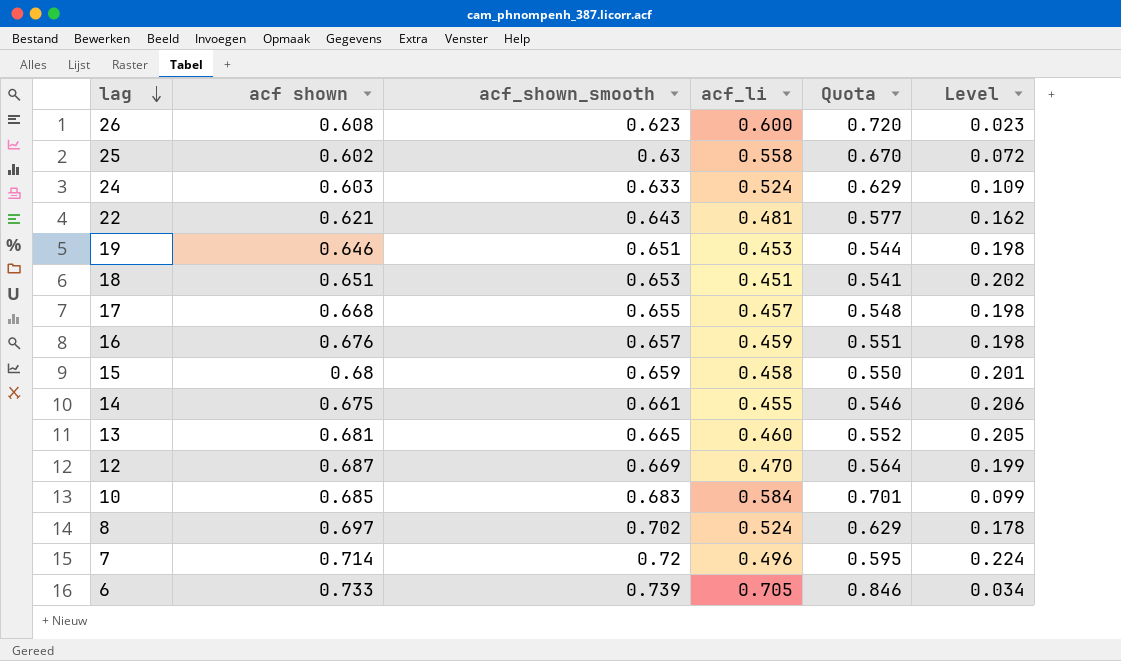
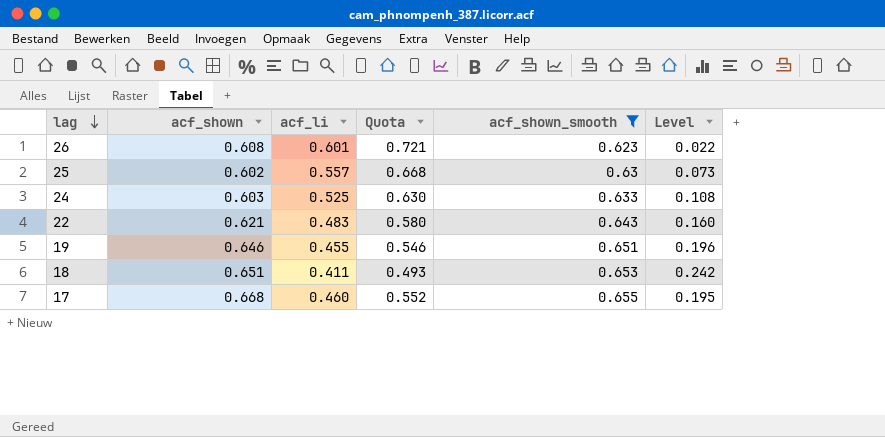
filter: none -> acf_shown_smooth <= 0.655
column name: acf shown -> acf_shown
column acf_shown_smooth | position: 3 -> 5
26 | acf_li: 0.600 -> 0.601
26 | Quota: 0.720 -> 0.721
26 | Level: 0.023 -> 0.022
25 | acf_li: 0.558 -> 0.557
25 | Quota: 0.670 -> 0.668
25 | Level: 0.072 -> 0.073
24 | acf_li: 0.524 -> 0.525
24 | Quota: 0.629 -> 0.630
24 | Level: 0.109 -> 0.108
22 | acf_li: 0.481 -> 0.483
22 | Quota: 0.577 -> 0.580
22 | Level: 0.162 -> 0.160
19 | acf_li: 0.453 -> 0.455
19 | Quota: 0.544 -> 0.546
19 | Level: 0.198 -> 0.196
18 | acf_li: 0.451 -> 0.411
18 | Quota: 0.541 -> 0.493
18 | Level: 0.202 -> 0.242
17 | acf_li: 0.457 -> 0.460
17 | Quota: 0.548 -> 0.552
17 | Level: 0.198 -> 0.195

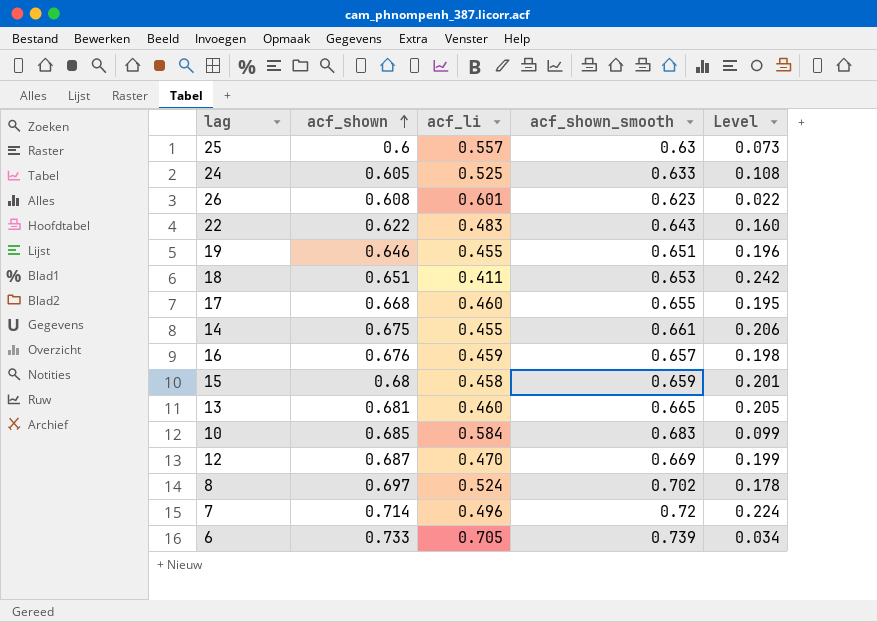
filter: acf_shown_smooth <= 0.655 -> none
row order: lag descending -> acf_shown ascending
column Quota | formula: [acf_li] * 1.2 -> none
25 | acf_shown: 0.602 -> 0.6
24 | acf_shown: 0.603 -> 0.605
22 | acf_shown: 0.621 -> 0.622

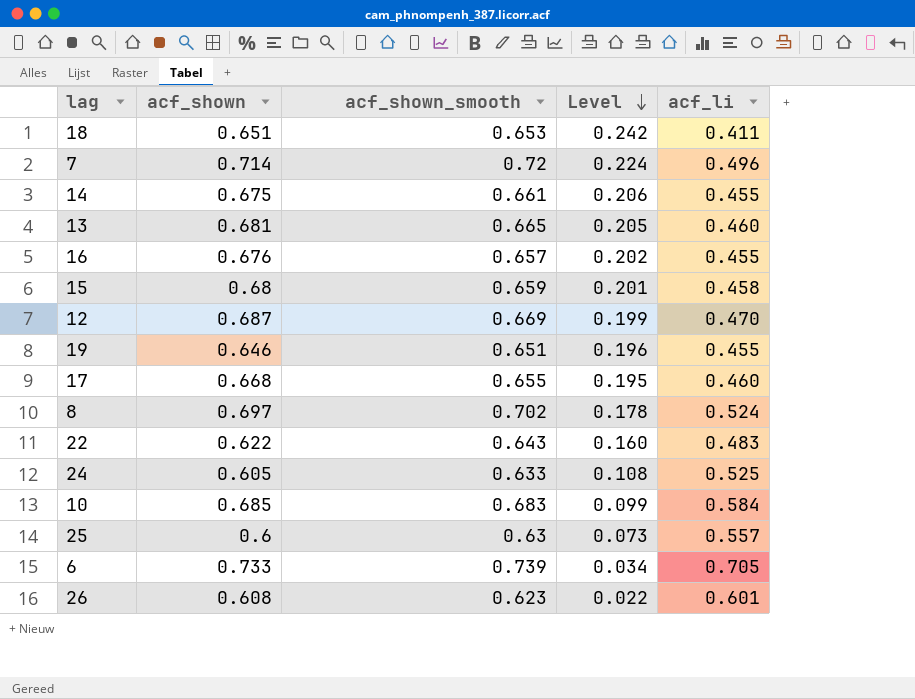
row order: acf_shown ascending -> Level descending
column acf_li | position: 3 -> 5
16 | Level: 0.198 -> 0.202
16 | acf_li: 0.459 -> 0.455

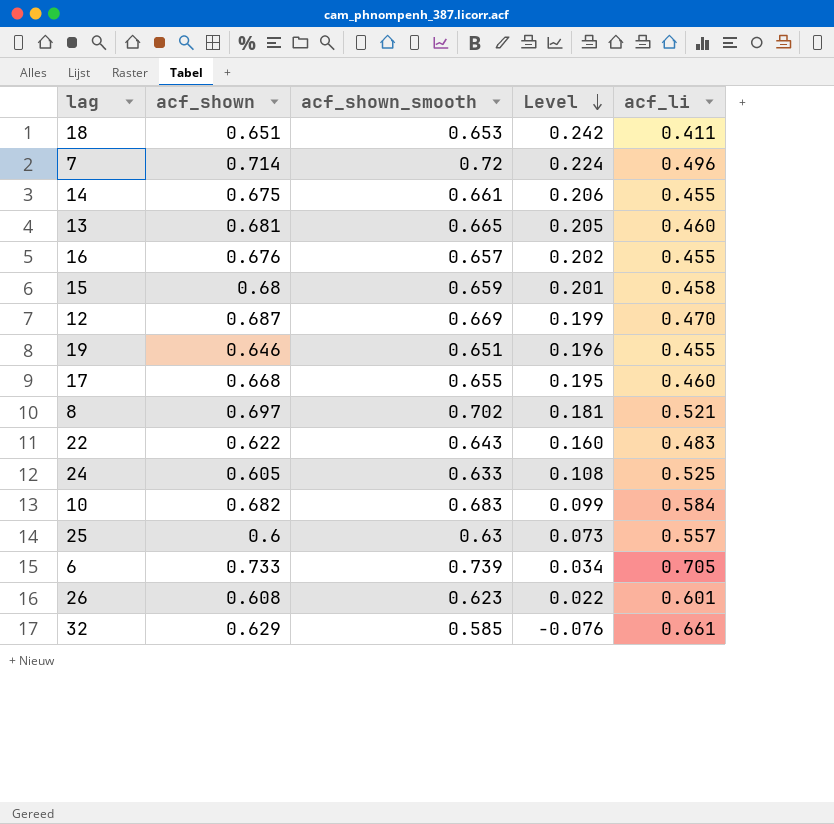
8 | Level: 0.178 -> 0.181
8 | acf_li: 0.524 -> 0.521
10 | acf_shown: 0.685 -> 0.682
row 32: none -> 0.629 | 0.585 | -0.076 | 0.661

